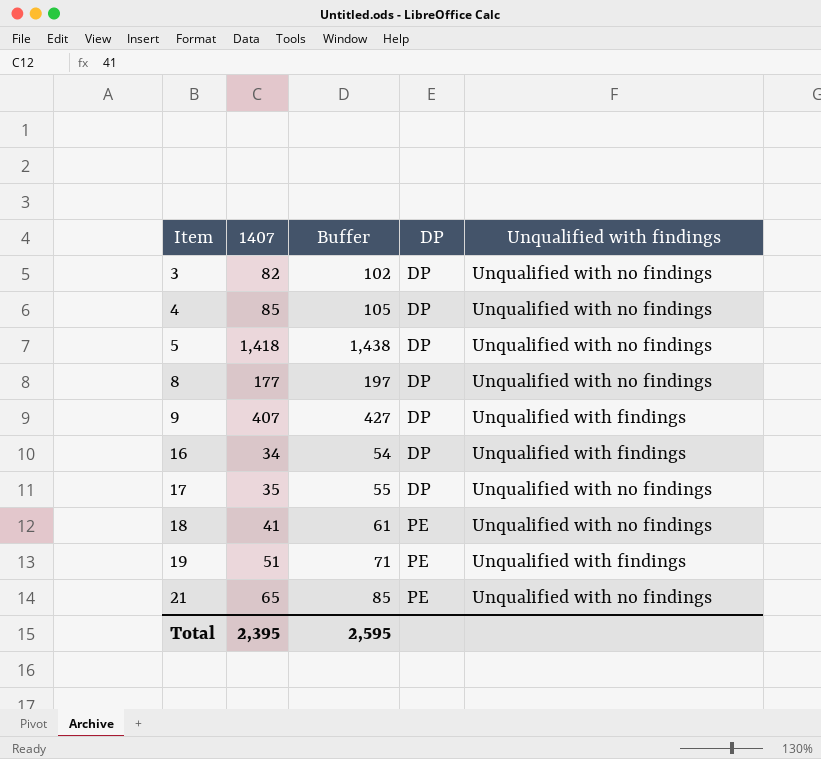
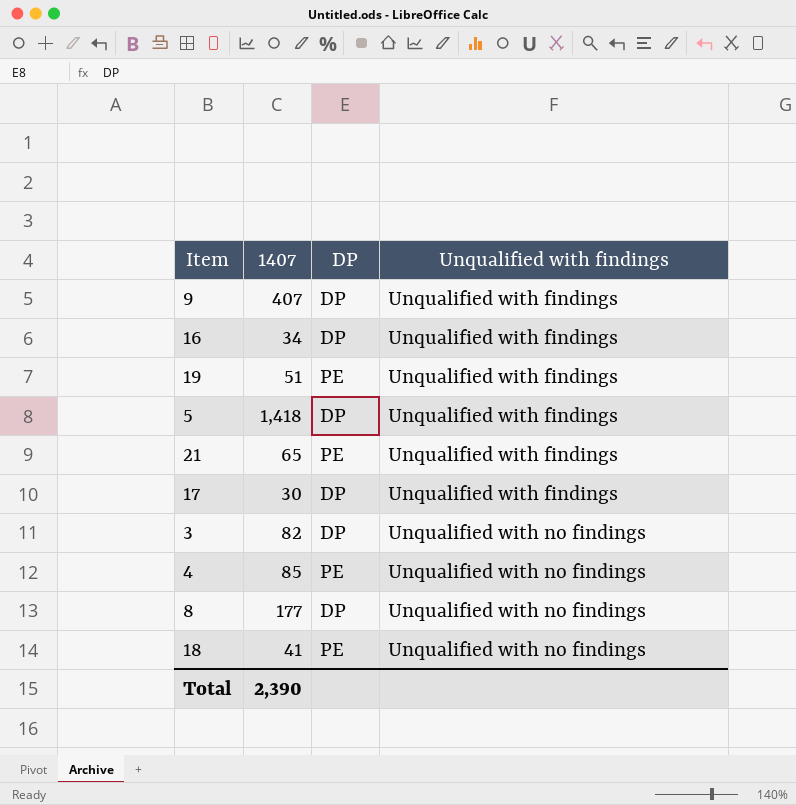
row order: Item ascending -> Unqualified with findings ascending
column Buffer | formula: [1407] + 20 -> none
5 | Unqualified with findings: Unqualified with no findings -> Unqualified with findings
21 | Unqualified with findings: Unqualified with no findings -> Unqualified with findings
17 | 1407: 35 -> 30
17 | Unqualified with findings: Unqualified with no findings -> Unqualified with findings
4 | DP: DP -> PE
Total | 1407: 2,395 -> 2,390

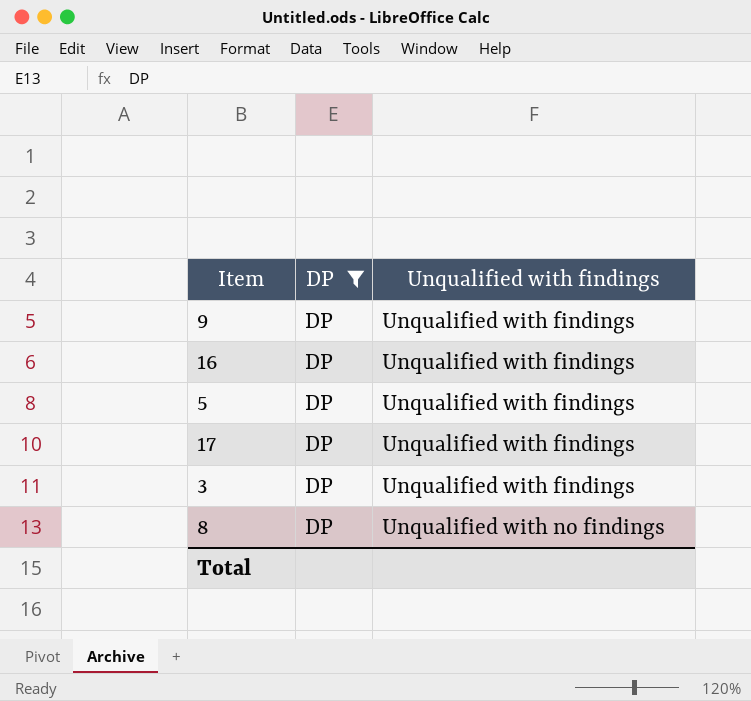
filter: none -> DP = DP
column 1407 | position: 2 -> none
3 | Unqualified with findings: Unqualified with no findings -> Unqualified with findings

